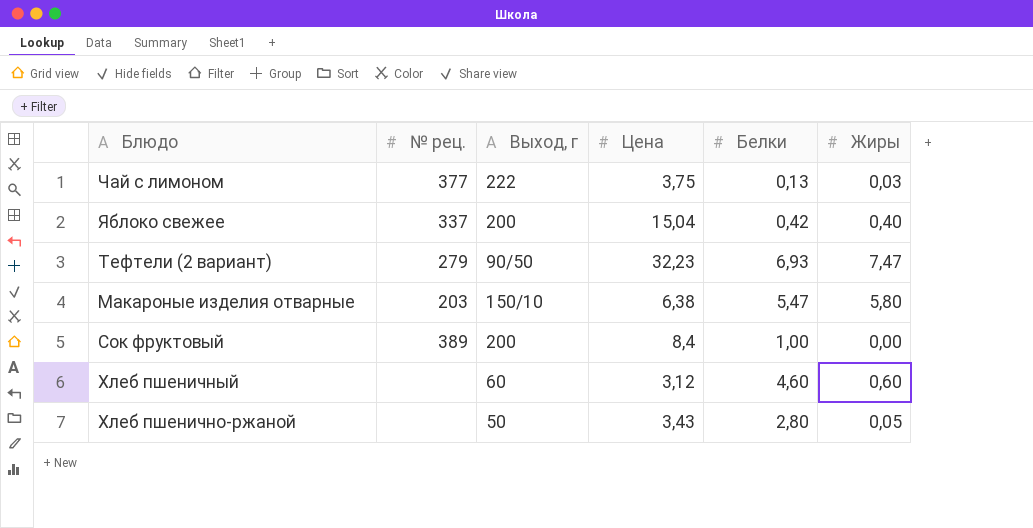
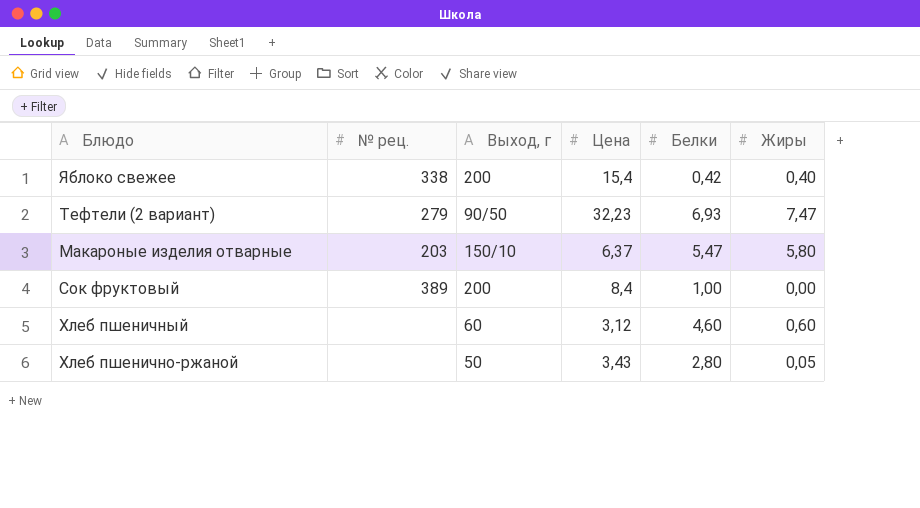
row Чай с лимоном: 377 | 222 | 3,75 | 0,13 | 0,03 -> none
Яблоко свежее | № рец.: 337 -> 338
Яблоко свежее | Цена: 15,04 -> 15,4
Макароные изделия отварные | Цена: 6,38 -> 6,37

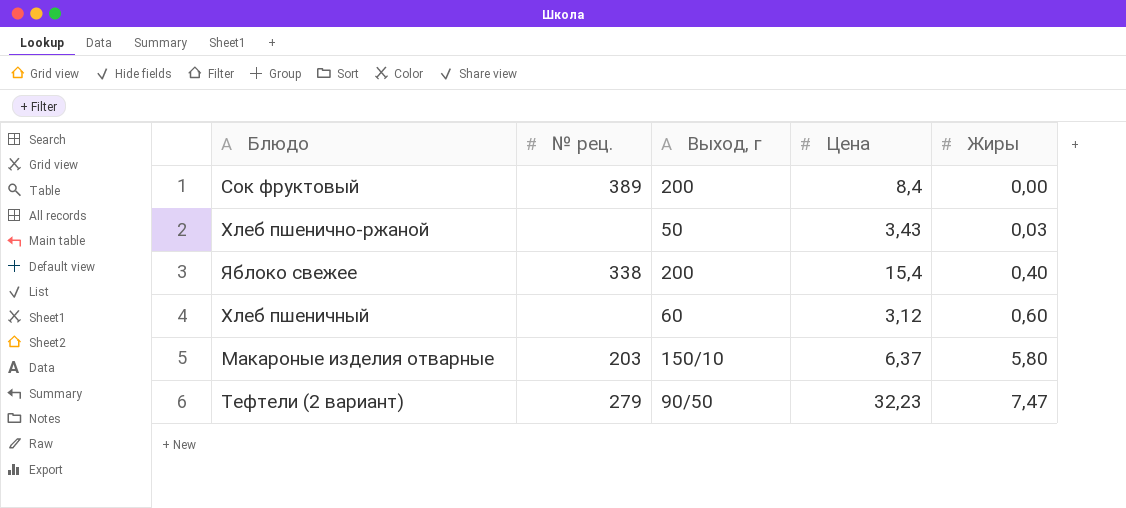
row order: none -> Жиры ascending
column Белки | position: 5 -> none
Хлеб пшенично-ржаной | Жиры: 0,05 -> 0,03

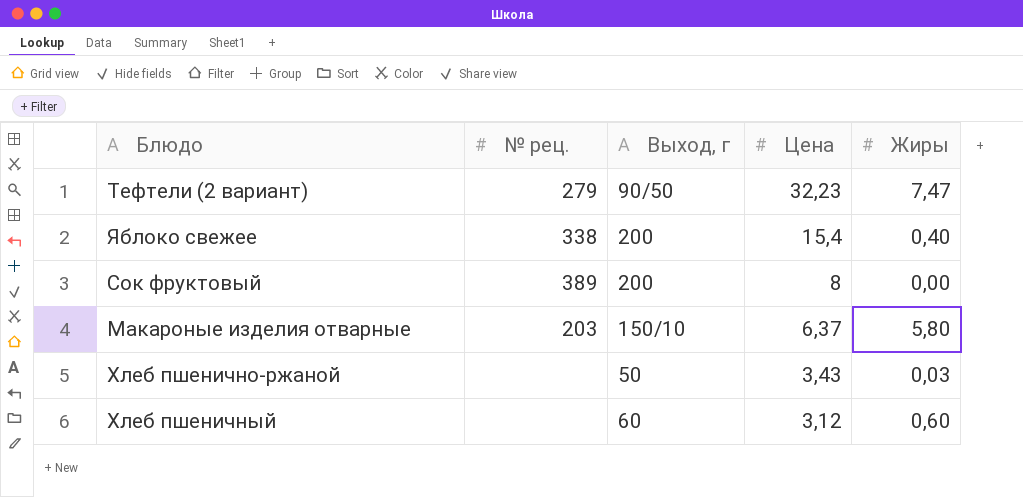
row order: Жиры ascending -> Цена descending
Сок фруктовый | Цена: 8,4 -> 8

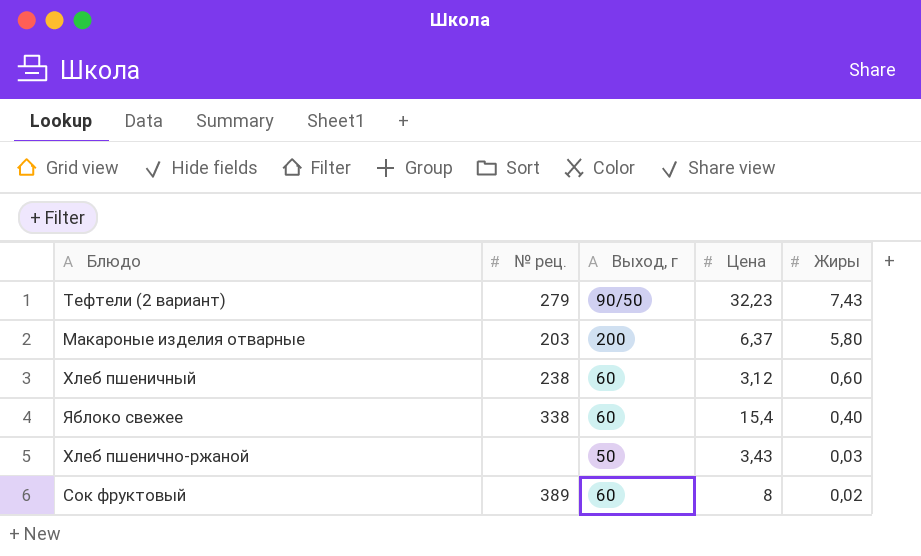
row order: Цена descending -> Жиры descending
Тефтели (2 вариант) | Жиры: 7,47 -> 7,43
Макароные изделия отварные | Выход, г: 150/10 -> 200
Хлеб пшеничный | № рец.: none -> 238
Яблоко свежее | Выход, г: 200 -> 60
Сок фруктовый | Выход, г: 200 -> 60
Сок фруктовый | Жиры: 0,00 -> 0,02

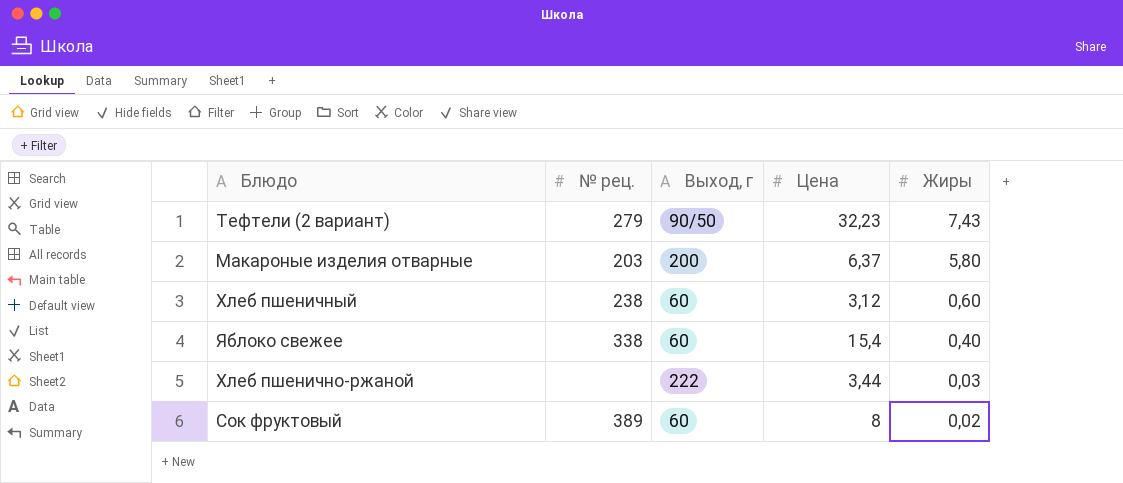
Хлеб пшенично-ржаной | Выход, г: 50 -> 222
Хлеб пшенично-ржаной | Цена: 3,43 -> 3,44

